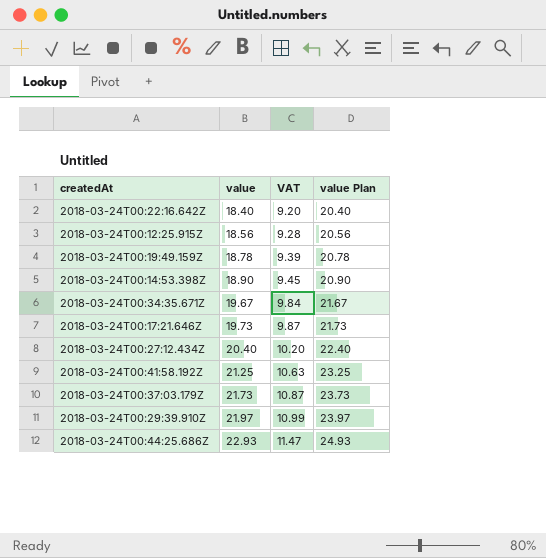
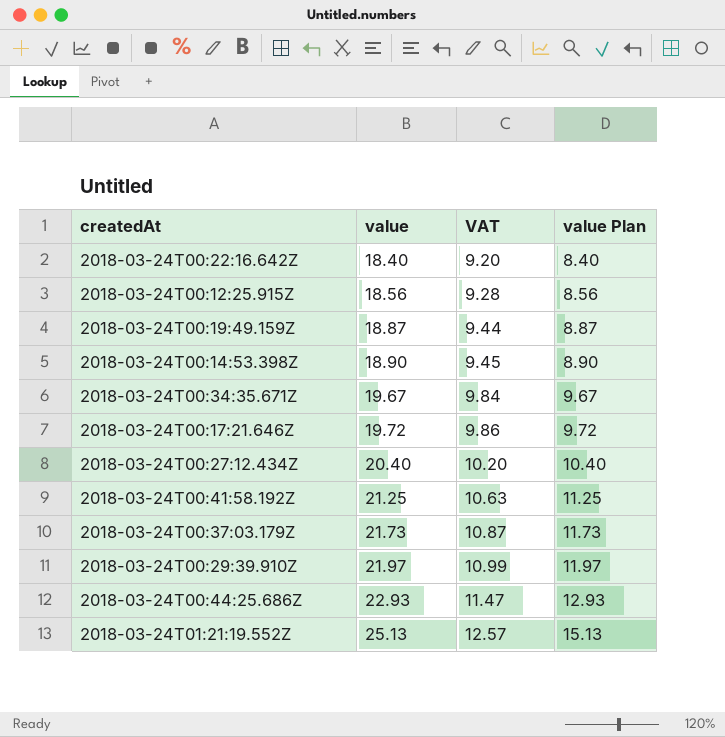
column value Plan | formula: [value] + 2 -> [value] - 10
2018-03-24T00:19:49.159Z | value: 18.78 -> 18.87
2018-03-24T00:19:49.159Z | VAT: 9.39 -> 9.44
2018-03-24T00:17:21.646Z | value: 19.73 -> 19.72
2018-03-24T00:17:21.646Z | VAT: 9.87 -> 9.86
row 2018-03-24T01:21:19.552Z: none -> 25.13 | 12.57 | 15.13

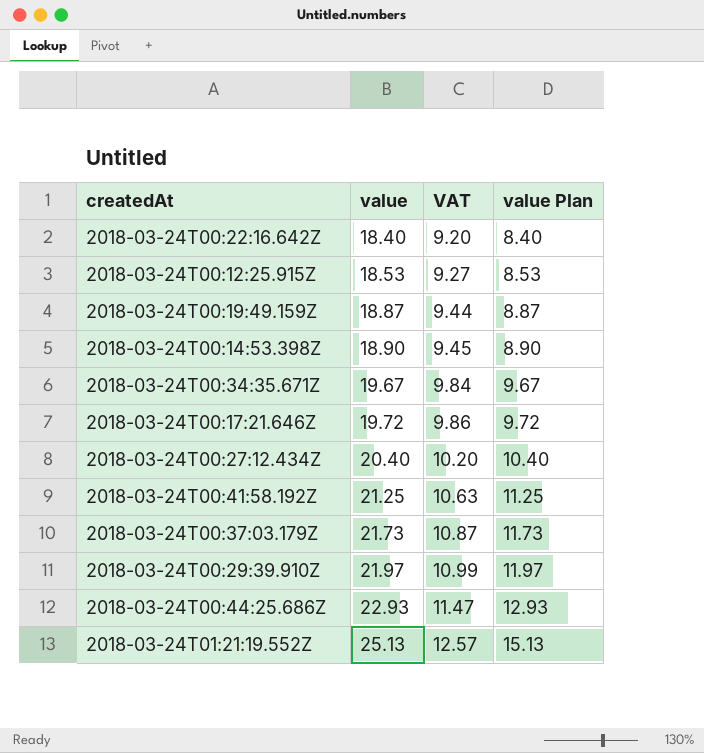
2018-03-24T00:12:25.915Z | value: 18.56 -> 18.53
2018-03-24T00:12:25.915Z | VAT: 9.28 -> 9.27
2018-03-24T00:12:25.915Z | value Plan: 8.56 -> 8.53

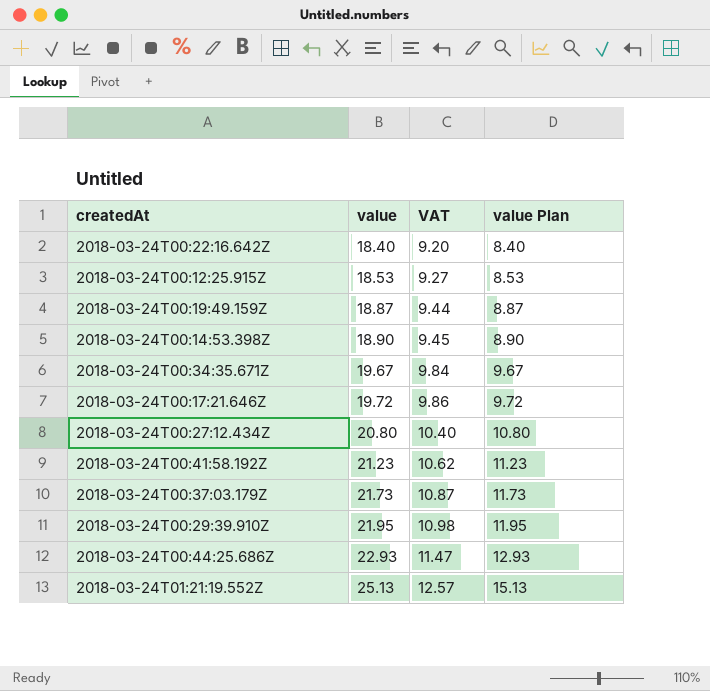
2018-03-24T00:27:12.434Z | value: 20.40 -> 20.80
2018-03-24T00:27:12.434Z | VAT: 10.20 -> 10.40
2018-03-24T00:27:12.434Z | value Plan: 10.40 -> 10.80
2018-03-24T00:41:58.192Z | value: 21.25 -> 21.23
2018-03-24T00:41:58.192Z | VAT: 10.63 -> 10.62
2018-03-24T00:41:58.192Z | value Plan: 11.25 -> 11.23
2018-03-24T00:29:39.910Z | value: 21.97 -> 21.95
2018-03-24T00:29:39.910Z | VAT: 10.99 -> 10.98
2018-03-24T00:29:39.910Z | value Plan: 11.97 -> 11.95

